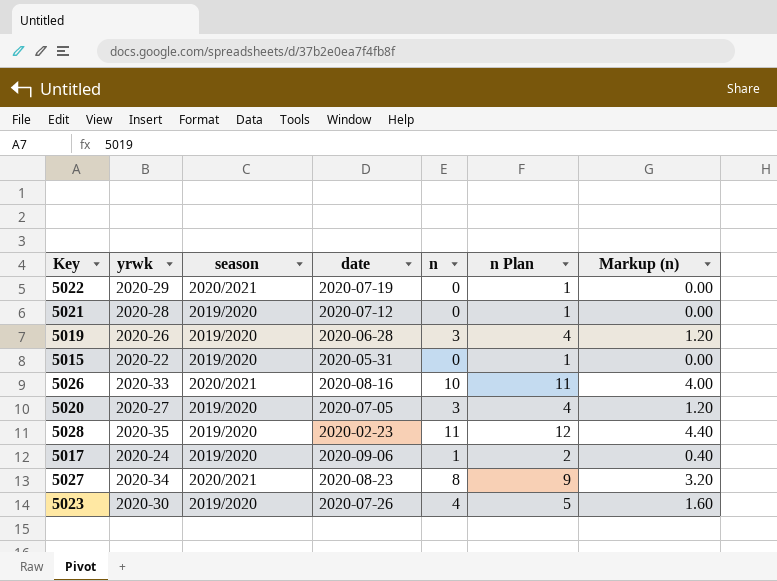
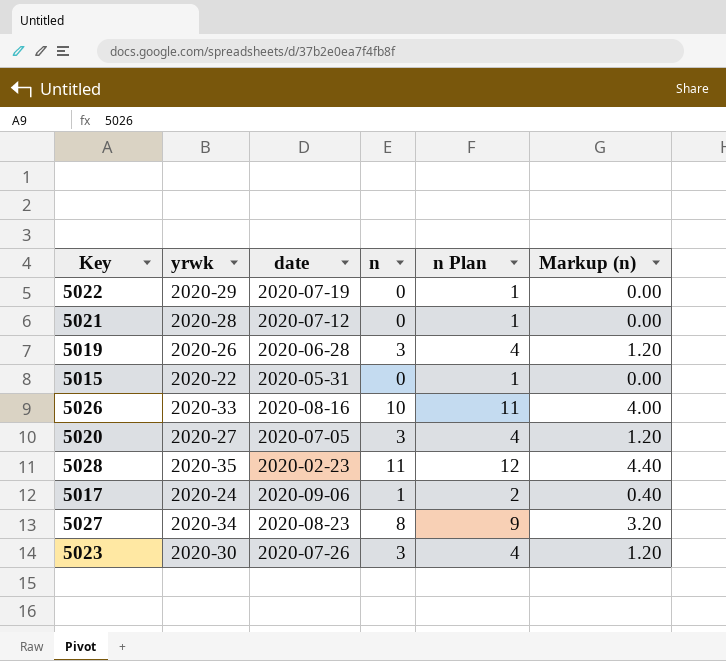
column season | position: 3 -> none
5023 | n: 4 -> 3
5023 | n Plan: 5 -> 4
5023 | Markup (n): 1.60 -> 1.20

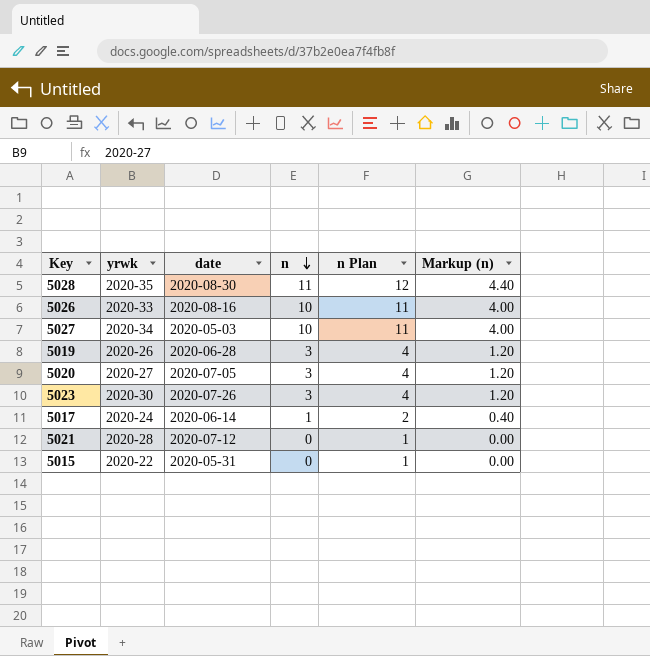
row order: none -> n descending
row 5022: 2020-29 | 2020-07-19 | 0 | 1 | 0.00 -> none
5028 | date: 2020-02-23 -> 2020-08-30
5027 | date: 2020-08-23 -> 2020-05-03
5027 | n: 8 -> 10
5027 | n Plan: 9 -> 11
5027 | Markup (n): 3.20 -> 4.00
5017 | date: 2020-09-06 -> 2020-06-14

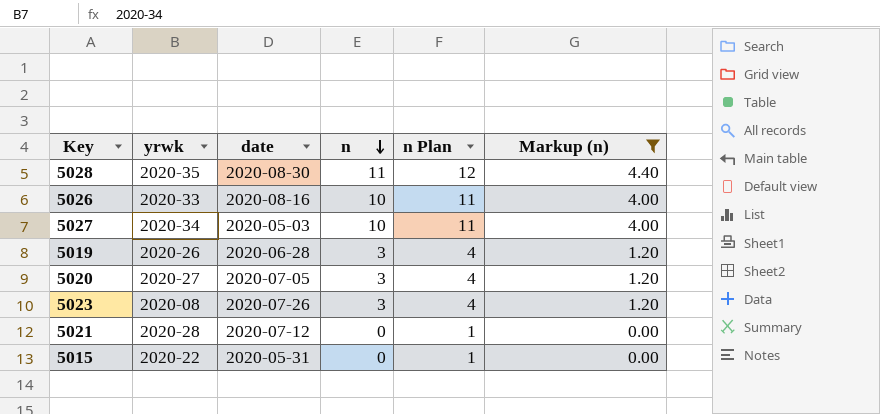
filter: none -> Markup (n) != 0.40
5023 | yrwk: 2020-30 -> 2020-08

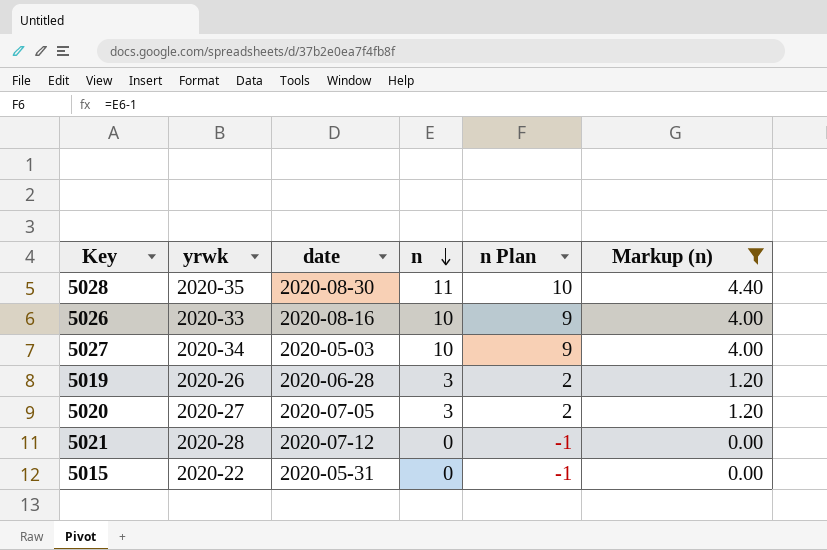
column n Plan | formula: [n] + 1 -> [n] - 1
row 5023: 2020-08 | 2020-07-26 | 3 | 4 | 1.20 -> none

